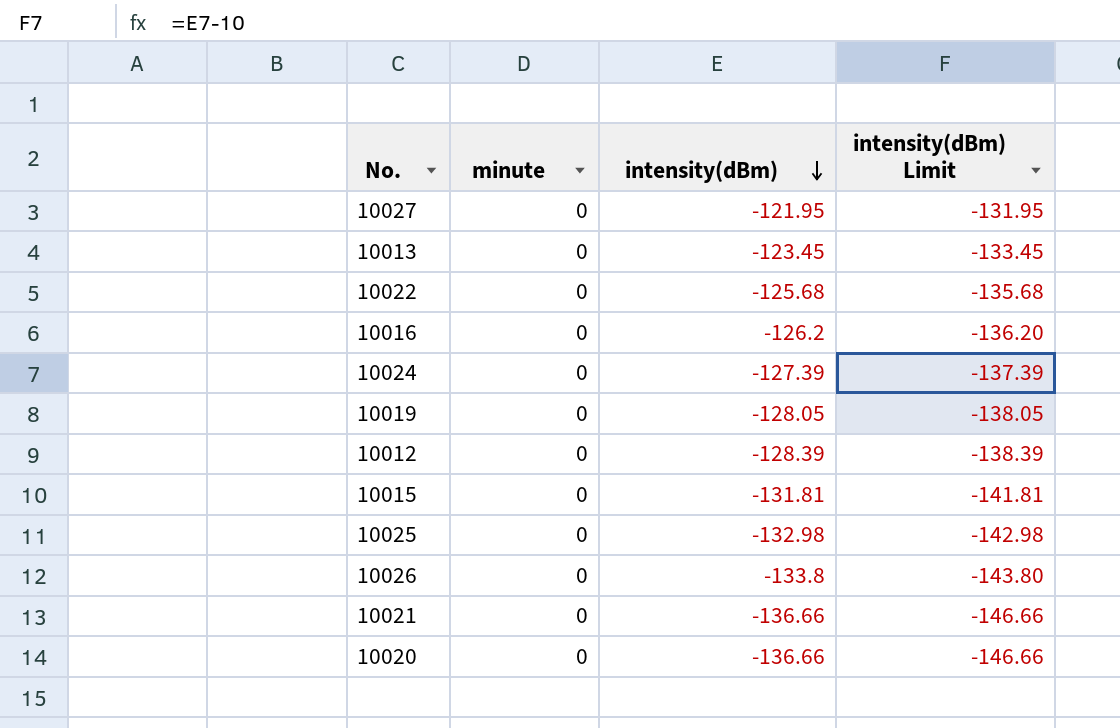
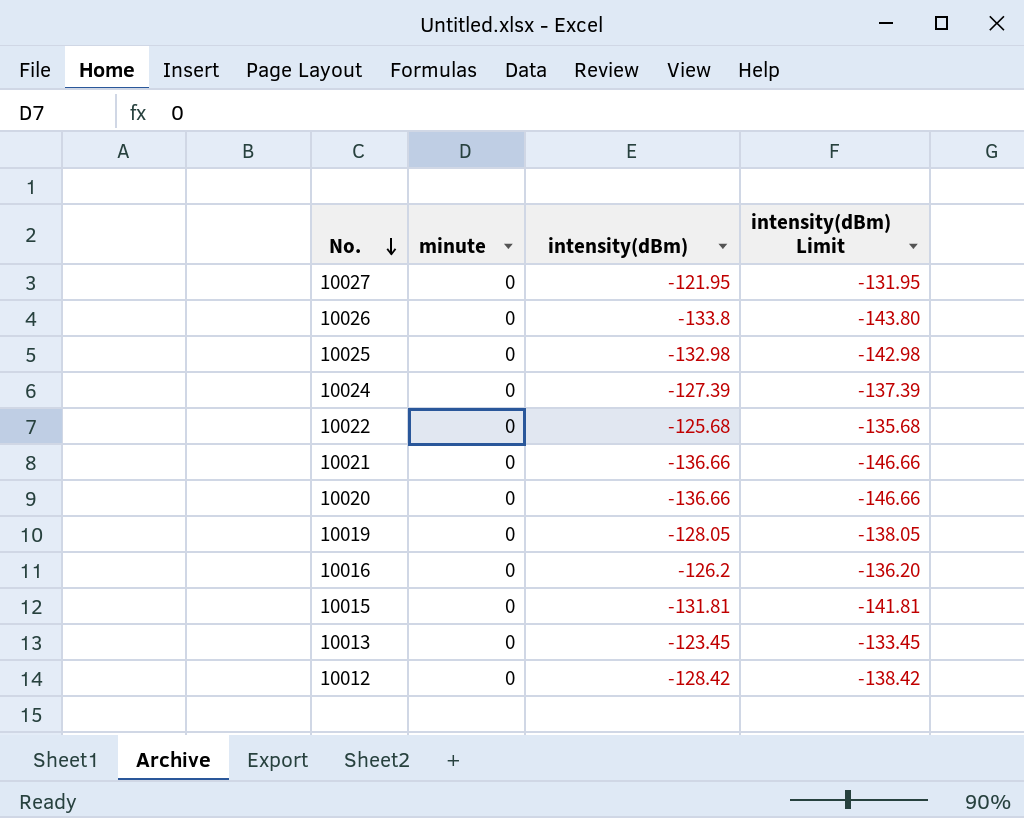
row order: intensity(dBm) descending -> No. descending
10012 | intensity(dBm): -128.39 -> -128.42
10012 | intensity(dBm) Limit: -138.39 -> -138.42

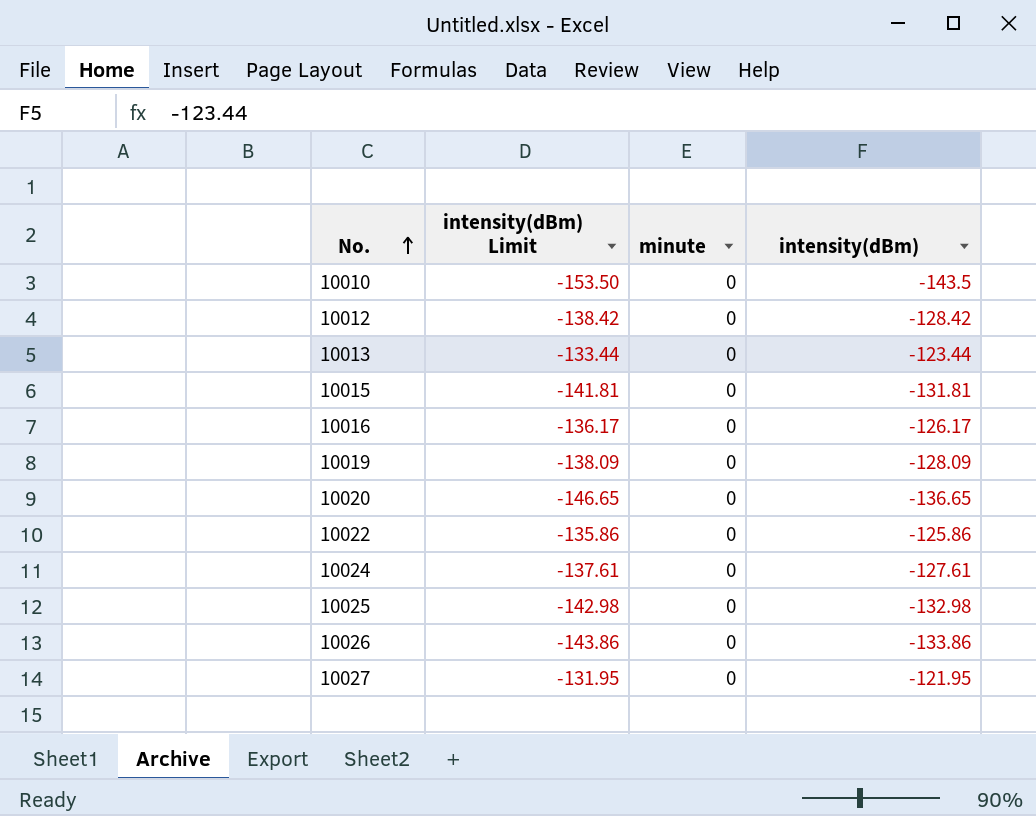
row order: No. descending -> No. ascending
column intensity(dBm) Limit | position: 4 -> 2
row 10021: 0 | -136.66 | -146.66 -> none
row 10010: none -> -153.50 | 0 | -143.5
10013 | intensity(dBm) Limit: -133.45 -> -133.44
10013 | intensity(dBm): -123.45 -> -123.44
10016 | intensity(dBm) Limit: -136.20 -> -136.17
10016 | intensity(dBm): -126.2 -> -126.17
10019 | intensity(dBm) Limit: -138.05 -> -138.09
10019 | intensity(dBm): -128.05 -> -128.09
10020 | intensity(dBm) Limit: -146.66 -> -146.65
10020 | intensity(dBm): -136.66 -> -136.65
10022 | intensity(dBm) Limit: -135.68 -> -135.86
10022 | intensity(dBm): -125.68 -> -125.86
10024 | intensity(dBm) Limit: -137.39 -> -137.61
10024 | intensity(dBm): -127.39 -> -127.61
10026 | intensity(dBm) Limit: -143.80 -> -143.86
10026 | intensity(dBm): -133.8 -> -133.86

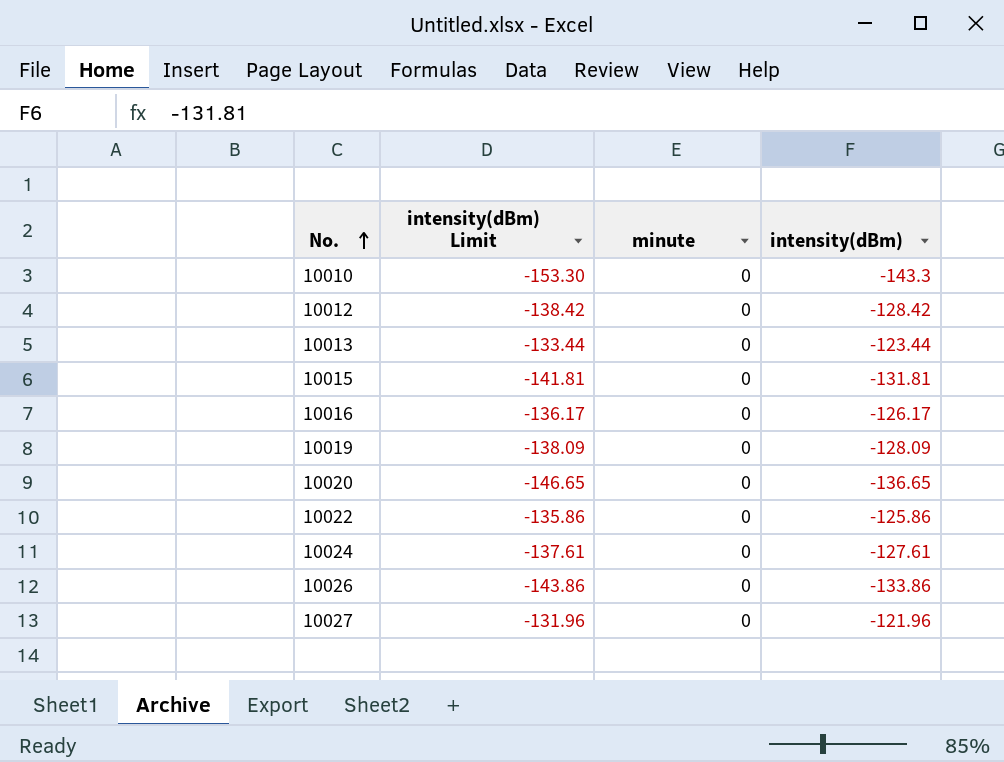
row 10025: -142.98 | 0 | -132.98 -> none
10010 | intensity(dBm) Limit: -153.50 -> -153.30
10010 | intensity(dBm): -143.5 -> -143.3
10027 | intensity(dBm) Limit: -131.95 -> -131.96
10027 | intensity(dBm): -121.95 -> -121.96

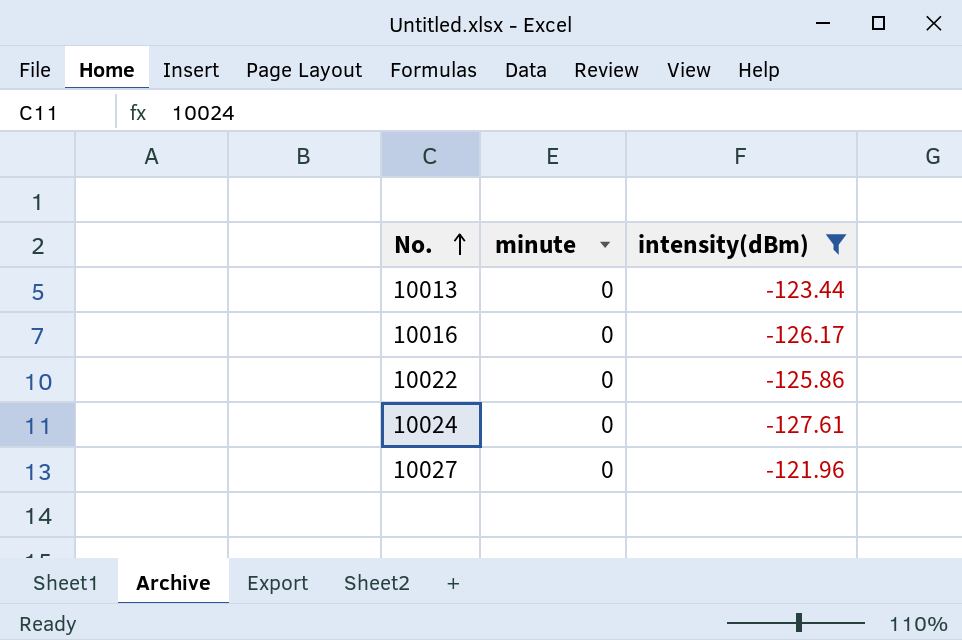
filter: none -> intensity(dBm) >= -127.61
column intensity(dBm) Limit | formula: [intensity(dBm)] - 10 -> none

